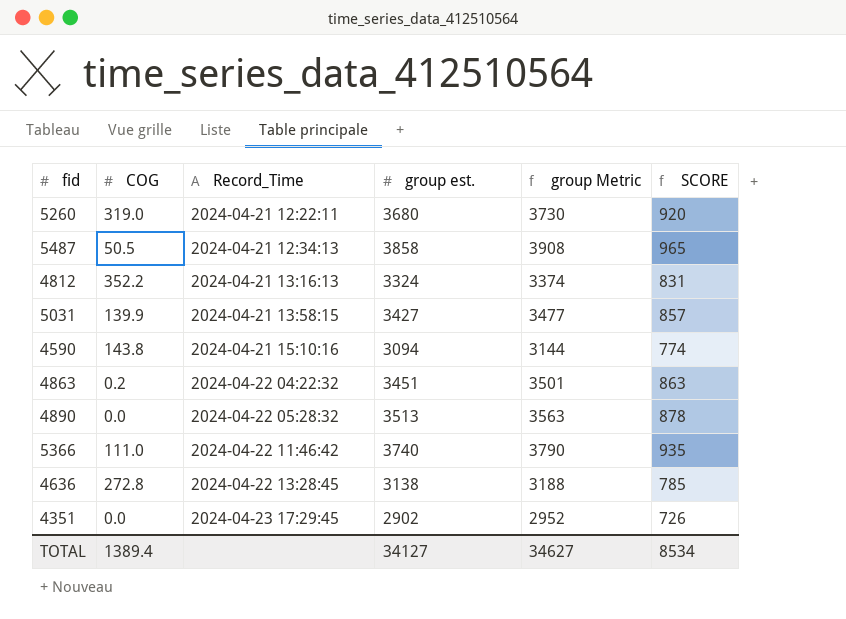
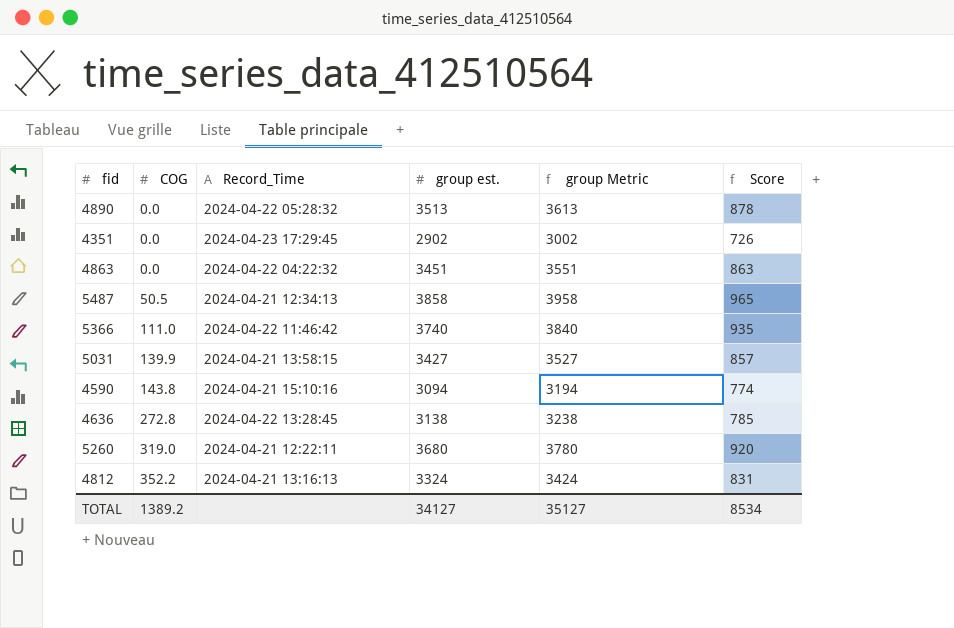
row order: Record_Time ascending -> COG ascending
column group Metric | formula: [group est.] + 50 -> [group est.] + 100
column name: SCORE -> Score
4863 | COG: 0.2 -> 0.0
TOTAL | COG: 1389.4 -> 1389.2
TOTAL | group Metric: 34627 -> 35127

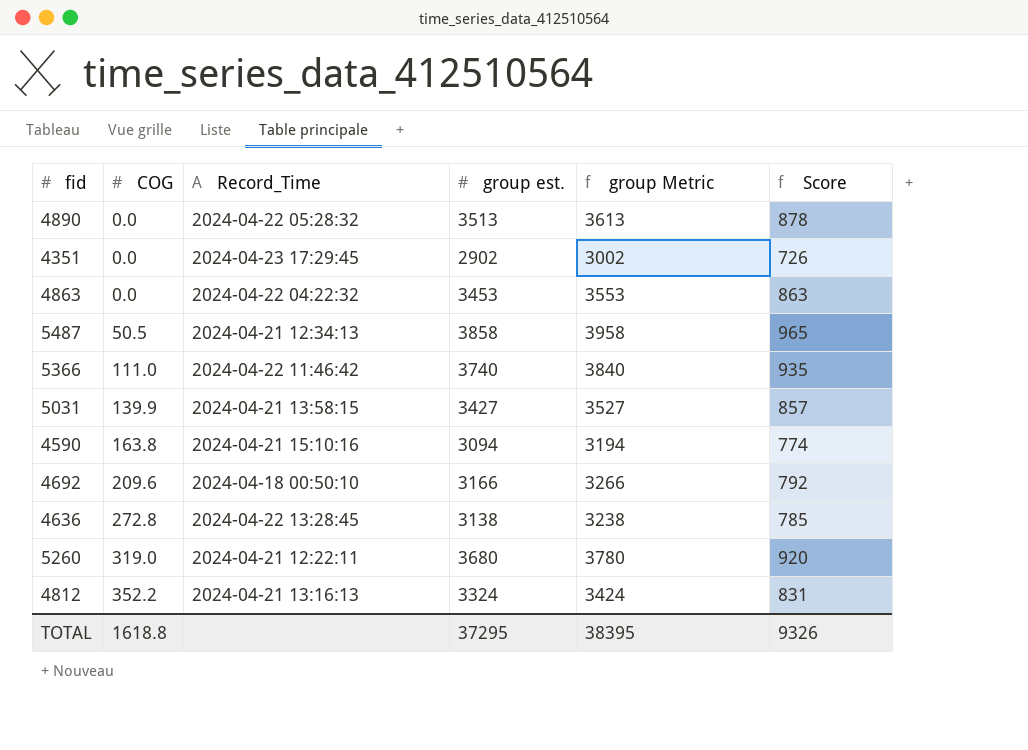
4863 | group est.: 3451 -> 3453
4863 | group Metric: 3551 -> 3553
4590 | COG: 143.8 -> 163.8
row 4692: none -> 209.6 | 2024-04-18 00:50:10 | 3166 | 3266 | 792
TOTAL | COG: 1389.2 -> 1618.8
TOTAL | group est.: 34127 -> 37295
TOTAL | group Metric: 35127 -> 38395
TOTAL | Score: 8534 -> 9326

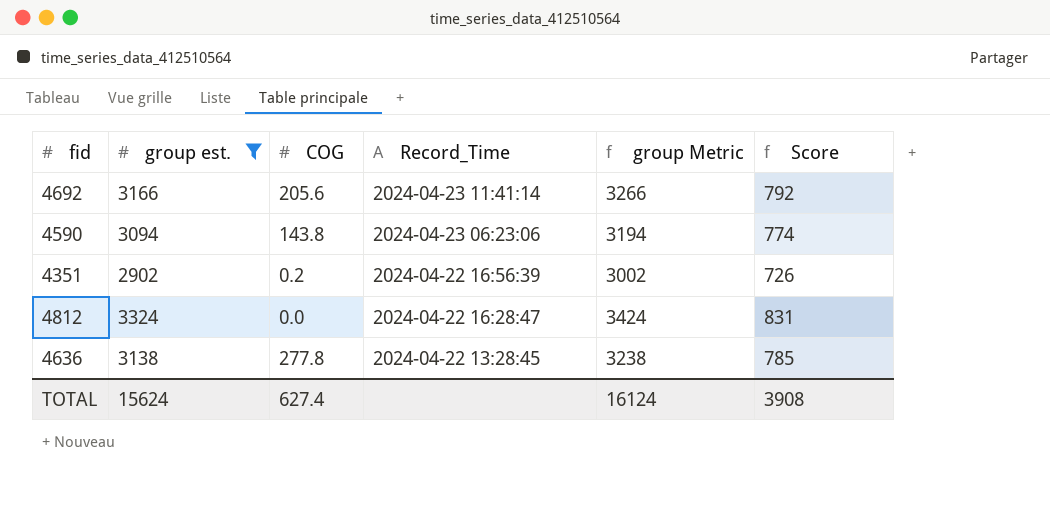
filter: none -> group est. <= 3324
row order: COG ascending -> Record_Time descending
column group est. | position: 4 -> 2
4692 | COG: 209.6 -> 205.6
4692 | Record_Time: 2024-04-18 00:50:10 -> 2024-04-23 11:41:14
4590 | COG: 163.8 -> 143.8
4590 | Record_Time: 2024-04-21 15:10:16 -> 2024-04-23 06:23:06
4351 | COG: 0.0 -> 0.2
4351 | Record_Time: 2024-04-23 17:29:45 -> 2024-04-22 16:56:39
4812 | COG: 352.2 -> 0.0
4812 | Record_Time: 2024-04-21 13:16:13 -> 2024-04-22 16:28:47
4636 | COG: 272.8 -> 277.8
TOTAL | group est.: 37295 -> 15624
TOTAL | COG: 1618.8 -> 627.4
TOTAL | group Metric: 38395 -> 16124
TOTAL | Score: 9326 -> 3908

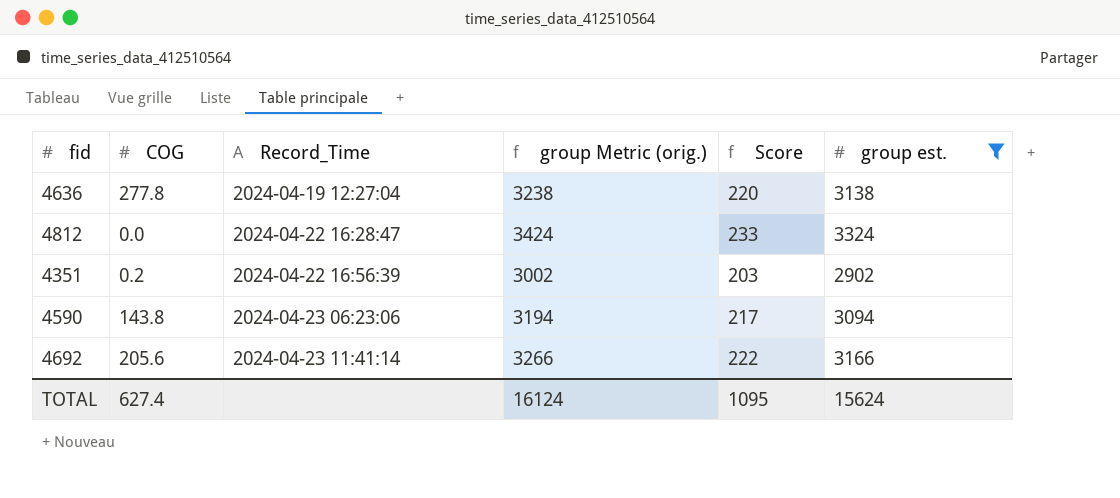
row order: Record_Time descending -> Record_Time ascending
column name: group Metric -> group Metric (orig.)
column Score | formula: [group est.] * 0.25 -> [group est.] * 0.07
column group est. | position: 2 -> 6
4636 | Record_Time: 2024-04-22 13:28:45 -> 2024-04-19 12:27:04
TOTAL | Score: 3908 -> 1095

